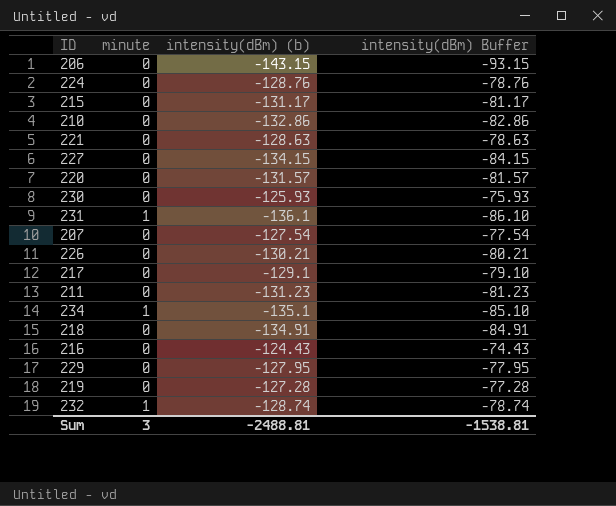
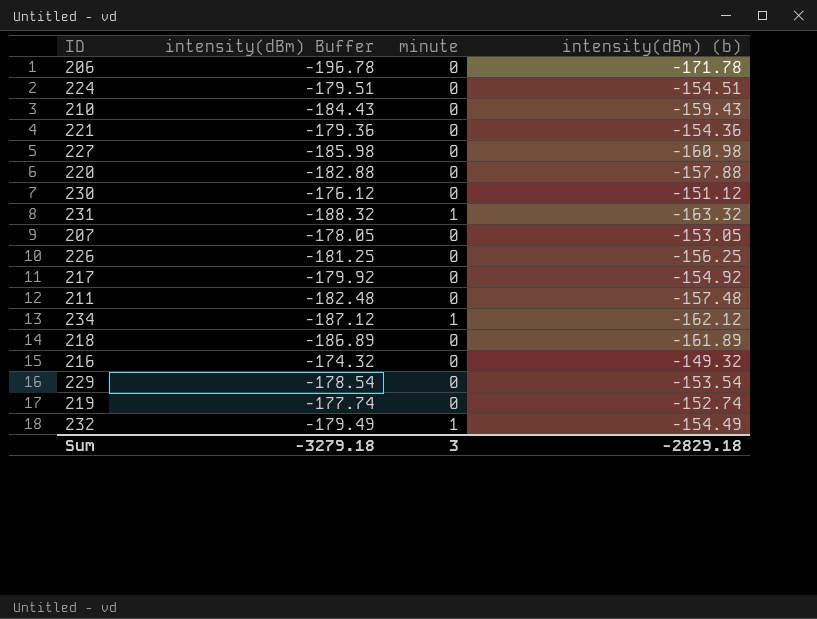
column intensity(dBm) Buffer | formula: [intensity(dBm) (b)] + 50 -> [intensity(dBm) (b)] - 25
column intensity(dBm) Buffer | position: 4 -> 2
row 215: 0 | -131.17 | -81.17 -> none
206 | intensity(dBm) (b): -143.15 -> -171.78
224 | intensity(dBm) (b): -128.76 -> -154.51
210 | intensity(dBm) (b): -132.86 -> -159.43
221 | intensity(dBm) (b): -128.63 -> -154.36
227 | intensity(dBm) (b): -134.15 -> -160.98
220 | intensity(dBm) (b): -131.57 -> -157.88
230 | intensity(dBm) (b): -125.93 -> -151.12
231 | intensity(dBm) (b): -136.1 -> -163.32
207 | intensity(dBm) (b): -127.54 -> -153.05
226 | intensity(dBm) (b): -130.21 -> -156.25
217 | intensity(dBm) (b): -129.1 -> -154.92
211 | intensity(dBm) (b): -131.23 -> -157.48
234 | intensity(dBm) (b): -135.1 -> -162.12
218 | intensity(dBm) (b): -134.91 -> -161.89
216 | intensity(dBm) (b): -124.43 -> -149.32
229 | intensity(dBm) (b): -127.95 -> -153.54
219 | intensity(dBm) (b): -127.28 -> -152.74
232 | intensity(dBm) (b): -128.74 -> -154.49
Sum | intensity(dBm) Buffer: -1538.81 -> -3279.18
Sum | intensity(dBm) (b): -2488.81 -> -2829.18

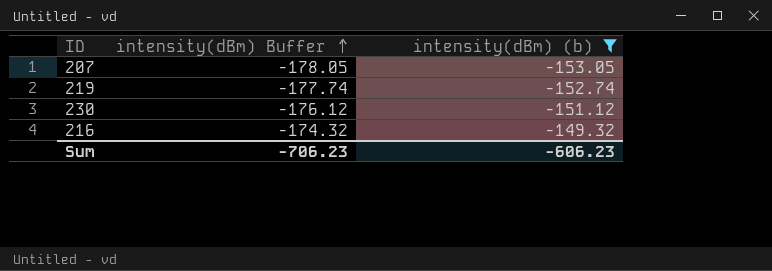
filter: none -> intensity(dBm) (b) >= -153.05
row order: none -> intensity(dBm) Buffer ascending
column minute | position: 3 -> none
Sum | intensity(dBm) Buffer: -3279.18 -> -706.23
Sum | intensity(dBm) (b): -2829.18 -> -606.23

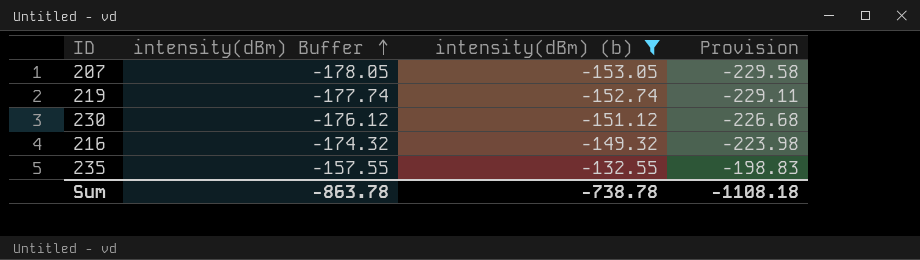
column Provision | formula: none -> [intensity(dBm) (b)] * 1.5
row 235: none -> -157.55 | -132.55 | -198.83
Sum | intensity(dBm) Buffer: -706.23 -> -863.78
Sum | intensity(dBm) (b): -606.23 -> -738.78

